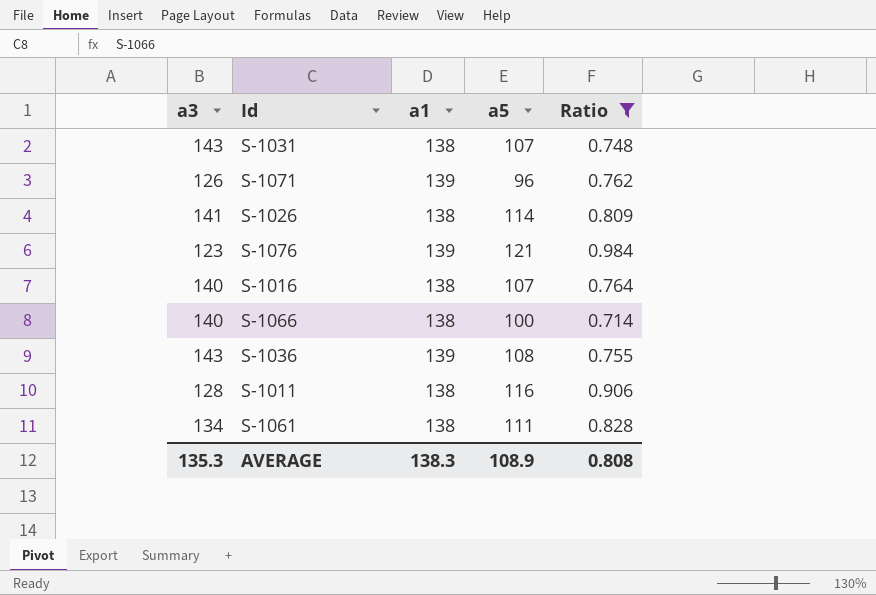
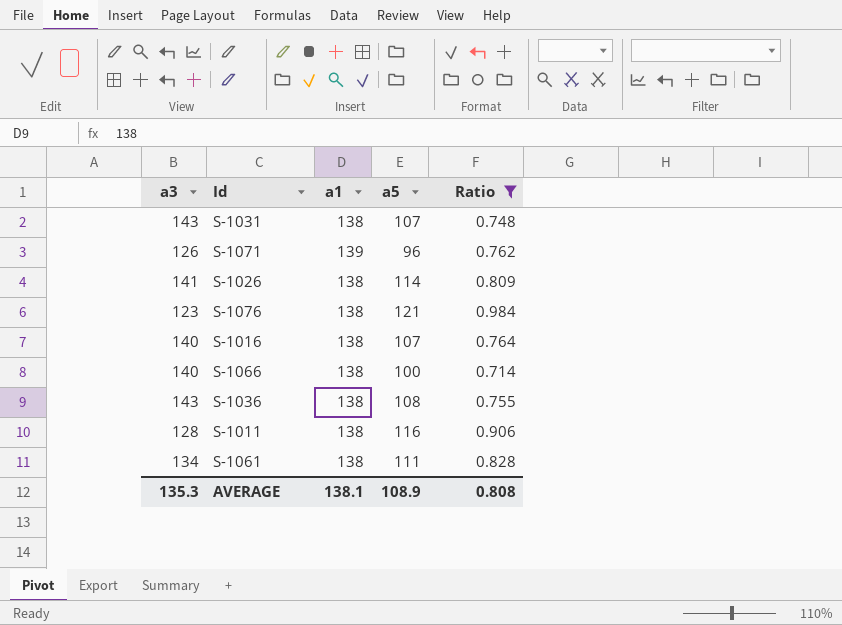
S-1076 | a1: 139 -> 138
S-1036 | a1: 139 -> 138
AVERAGE | a1: 138.3 -> 138.1

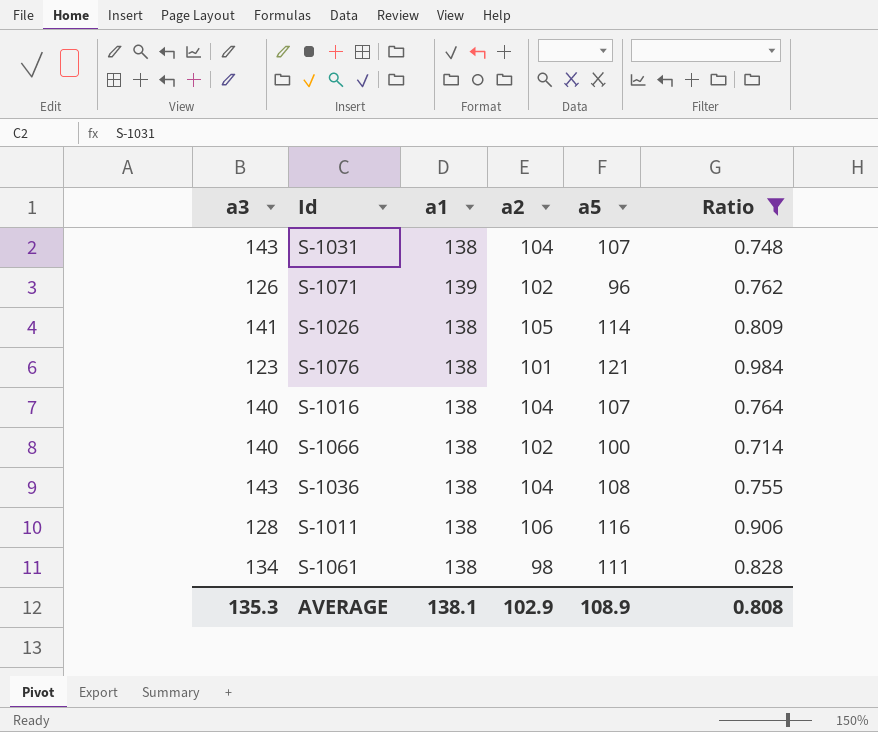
column a2 | position: none -> 4

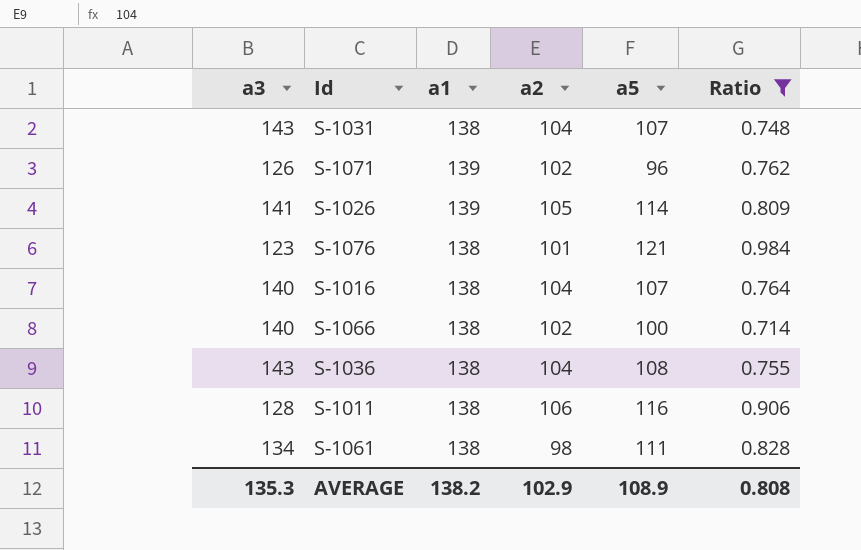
S-1026 | a1: 138 -> 139
AVERAGE | a1: 138.1 -> 138.2

